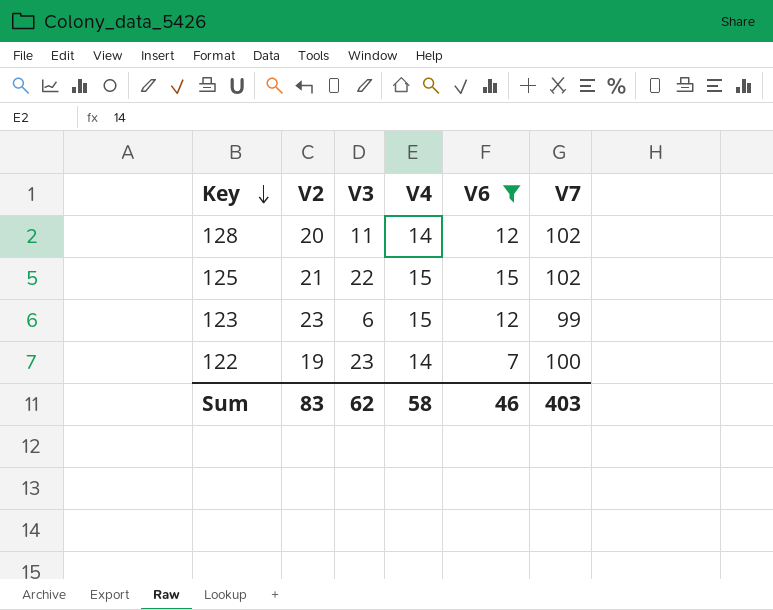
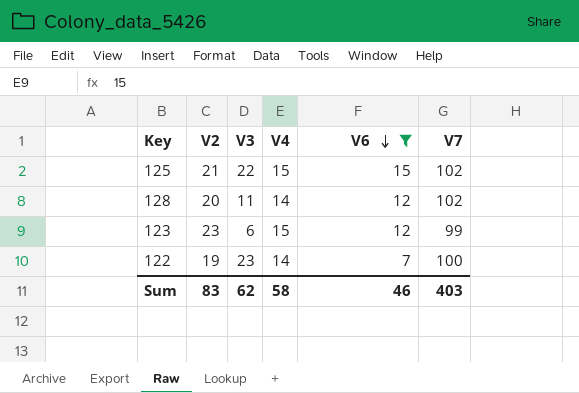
row order: Key descending -> V6 descending

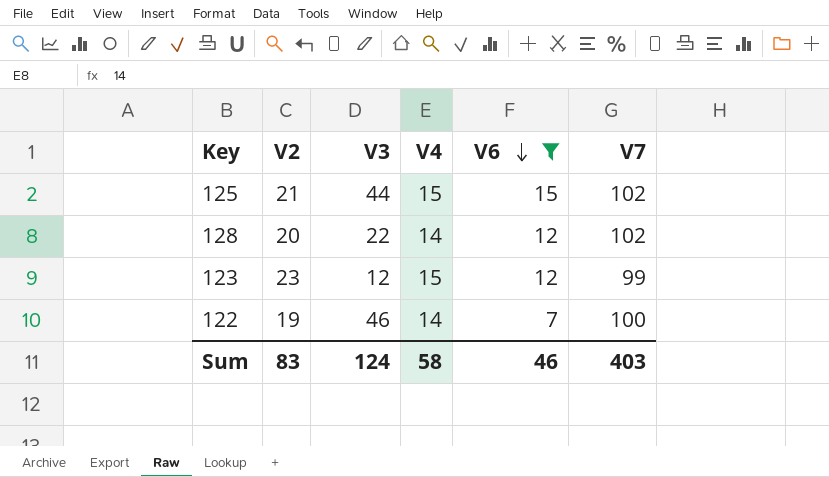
125 | V3: 22 -> 44
128 | V3: 11 -> 22
123 | V3: 6 -> 12
122 | V3: 23 -> 46
Sum | V3: 62 -> 124

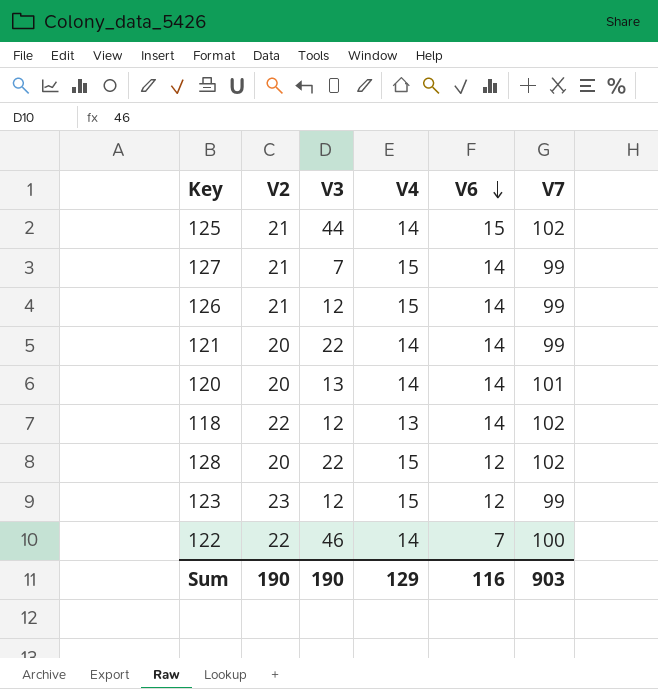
filter: V6 != 14 -> none
125 | V4: 15 -> 14
128 | V4: 14 -> 15
122 | V2: 19 -> 22
Sum | V2: 83 -> 190
Sum | V3: 124 -> 190
Sum | V4: 58 -> 129
Sum | V6: 46 -> 116
Sum | V7: 403 -> 903

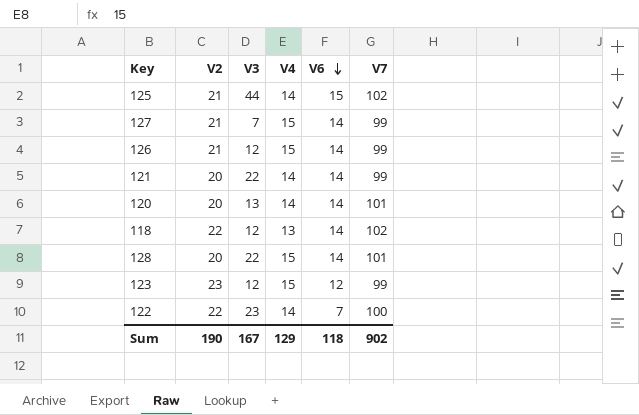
128 | V6: 12 -> 14
128 | V7: 102 -> 101
122 | V3: 46 -> 23
Sum | V3: 190 -> 167
Sum | V6: 116 -> 118
Sum | V7: 903 -> 902

